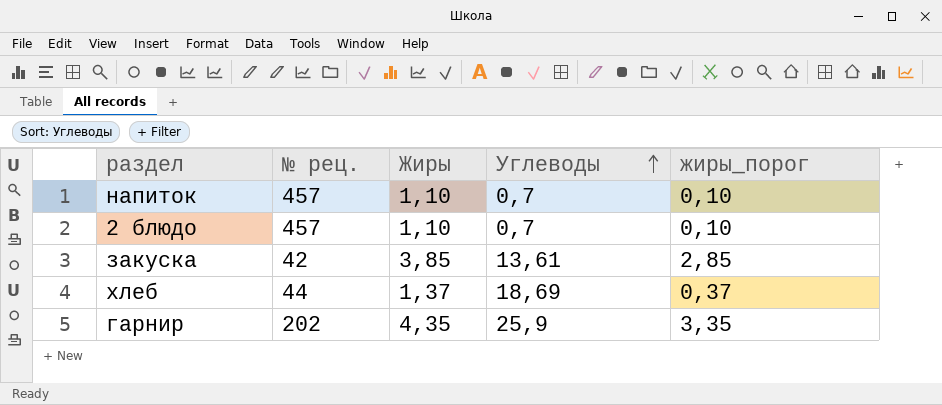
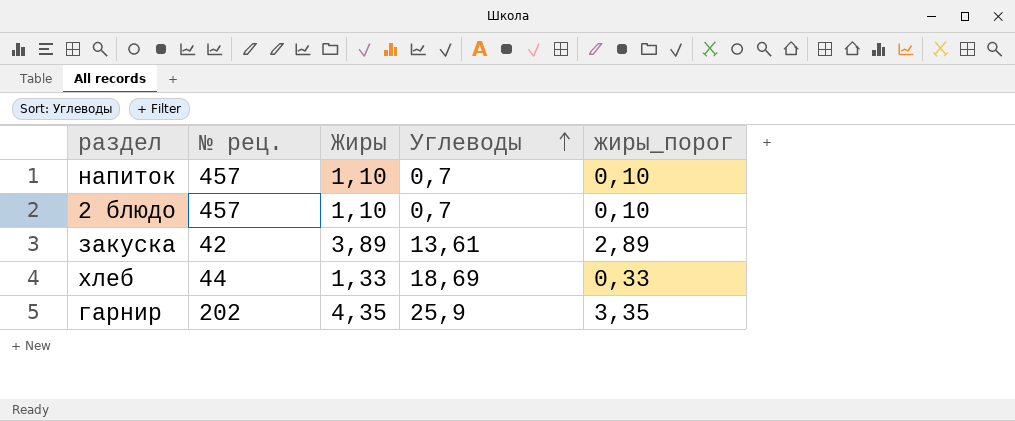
закуска | Жиры: 3,85 -> 3,89
закуска | жиры_порог: 2,85 -> 2,89
хлеб | Жиры: 1,37 -> 1,33
хлеб | жиры_порог: 0,37 -> 0,33

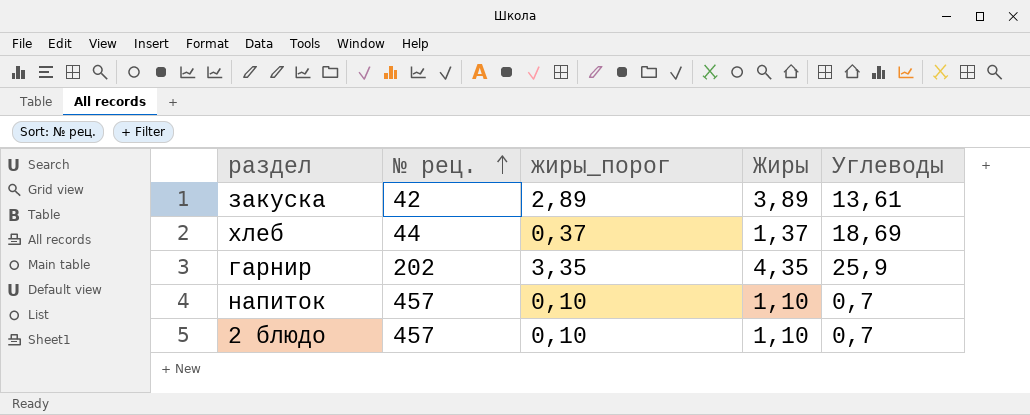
row order: Углеводы ascending -> № рец. ascending
column жиры_порог | position: 5 -> 3
хлеб | жиры_порог: 0,33 -> 0,37
хлеб | Жиры: 1,33 -> 1,37

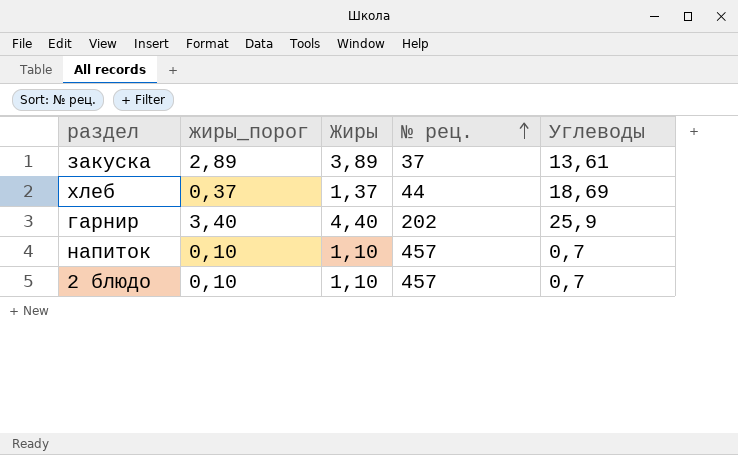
column № рец. | position: 2 -> 4
закуска | № рец.: 42 -> 37
гарнир | жиры_порог: 3,35 -> 3,40
гарнир | Жиры: 4,35 -> 4,40

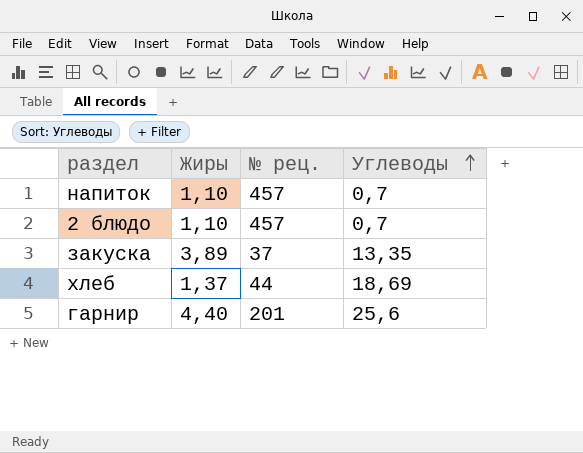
row order: № рец. ascending -> Углеводы ascending
column жиры_порог | formula: [Жиры] - 1 -> none
закуска | Углеводы: 13,61 -> 13,35
гарнир | № рец.: 202 -> 201
гарнир | Углеводы: 25,9 -> 25,6

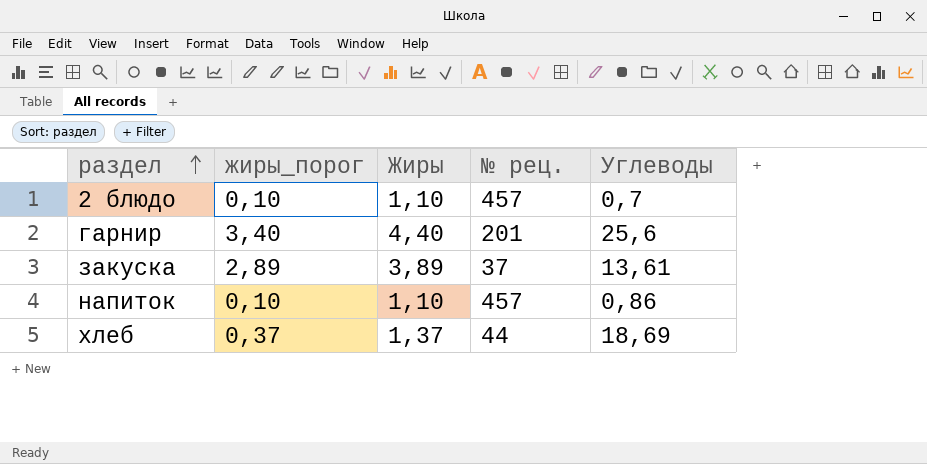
row order: Углеводы ascending -> раздел ascending
column жиры_порог | formula: none -> [Жиры] - 1
закуска | Углеводы: 13,35 -> 13,61
напиток | Углеводы: 0,7 -> 0,86

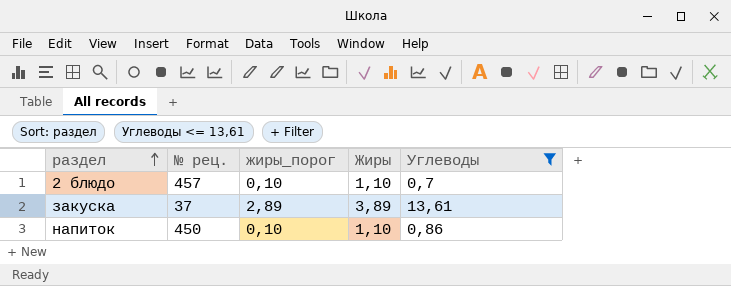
filter: none -> Углеводы <= 13,61
column № рец. | position: 4 -> 2
напиток | № рец.: 457 -> 450

